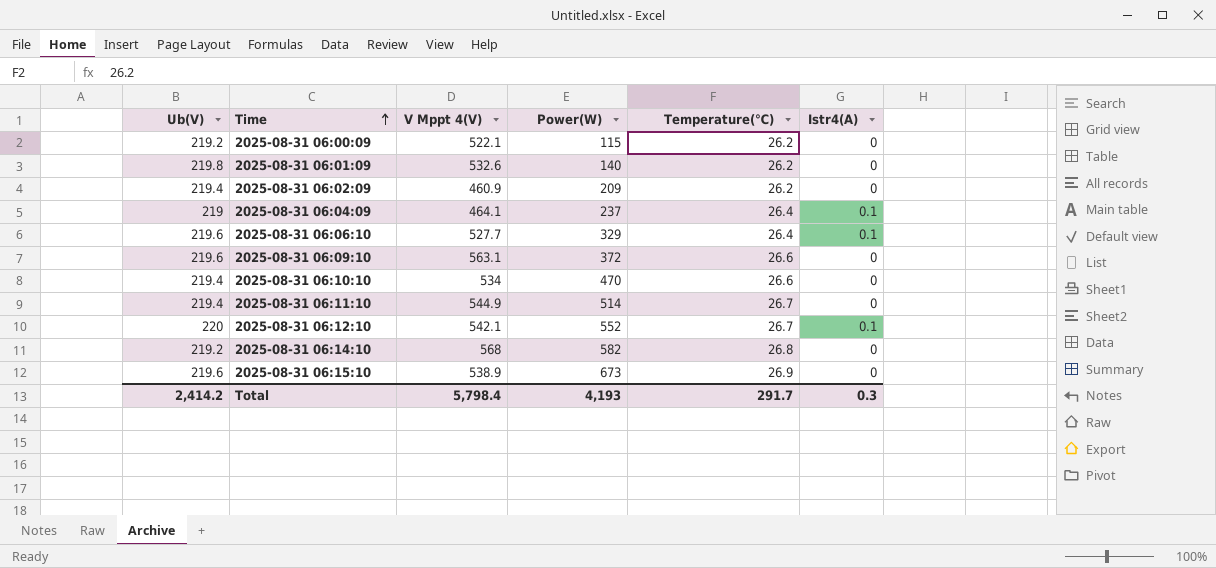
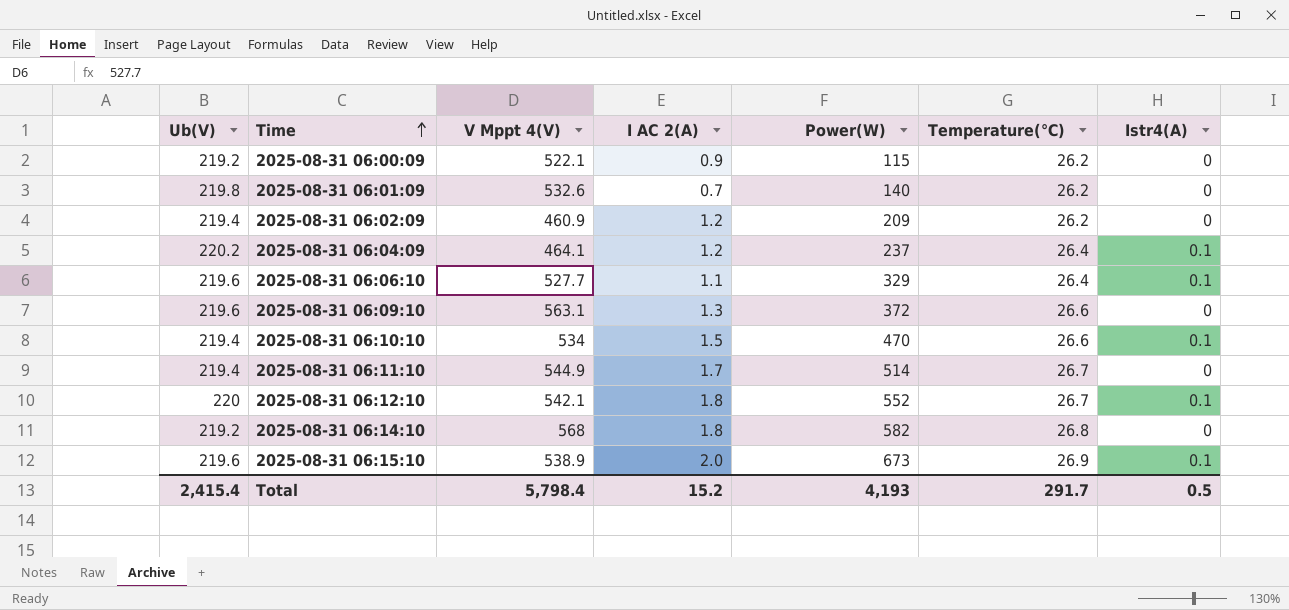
column I AC 2(A) | position: none -> 4
2025-08-31 06:04:09 | Ub(V): 219 -> 220.2
2025-08-31 06:10:10 | Istr4(A): 0 -> 0.1
2025-08-31 06:15:10 | Istr4(A): 0 -> 0.1
Total | Ub(V): 2,414.2 -> 2,415.4
Total | Istr4(A): 0.3 -> 0.5

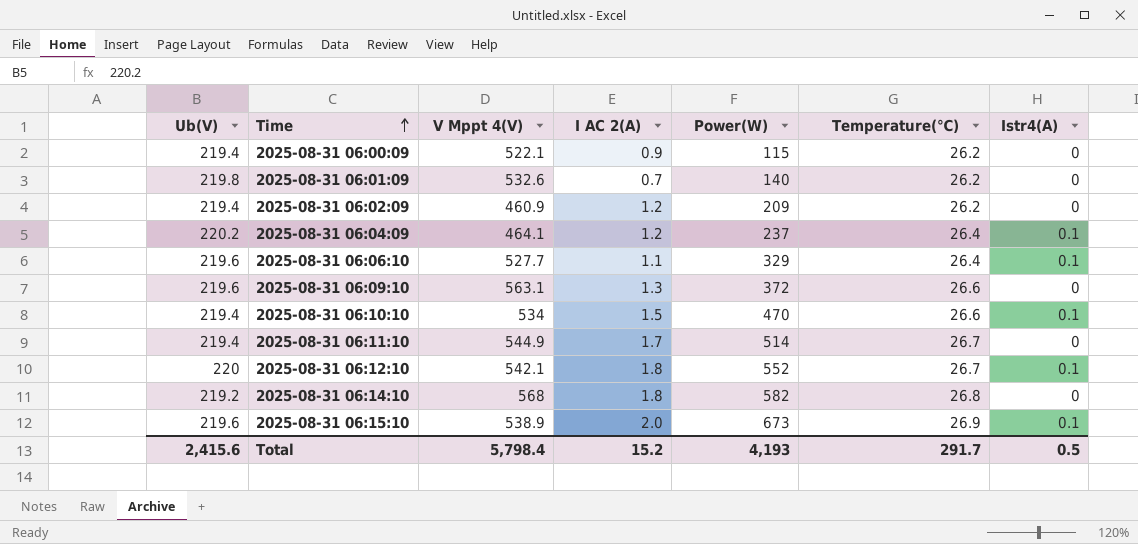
2025-08-31 06:00:09 | Ub(V): 219.2 -> 219.4
Total | Ub(V): 2,415.4 -> 2,415.6

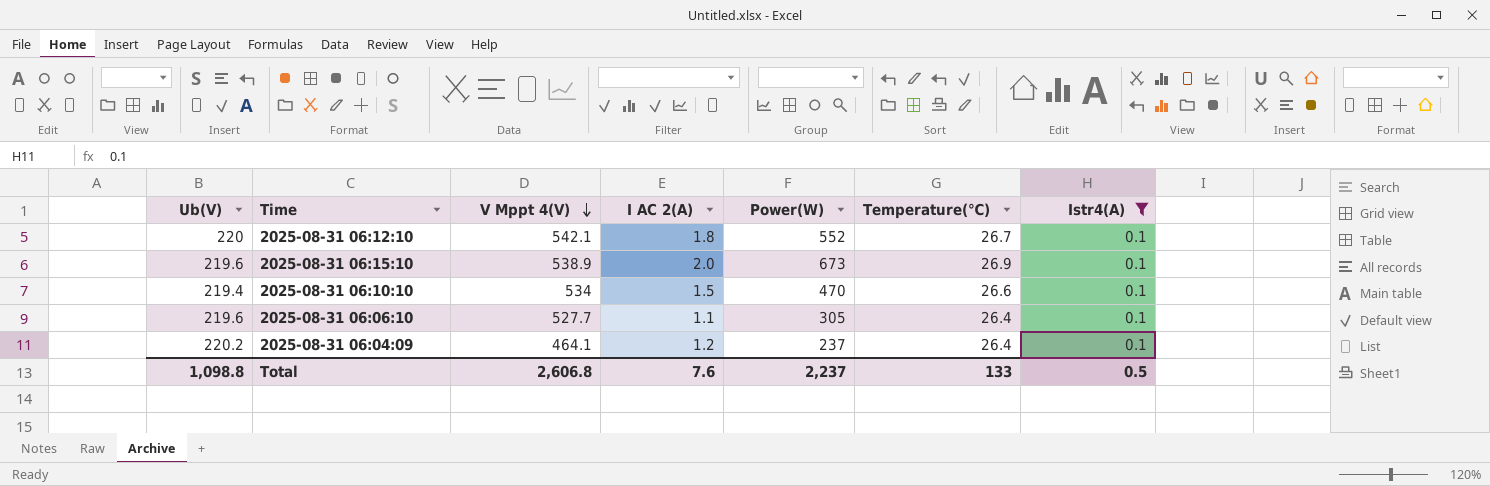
filter: none -> Istr4(A) = 0.1
row order: Time ascending -> V Mppt 4(V) descending
2025-08-31 06:06:10 | Power(W): 329 -> 305
Total | Ub(V): 2,415.6 -> 1,098.8
Total | V Mppt 4(V): 5,798.4 -> 2,606.8
Total | I AC 2(A): 15.2 -> 7.6
Total | Power(W): 4,193 -> 2,237
Total | Temperature(℃): 291.7 -> 133

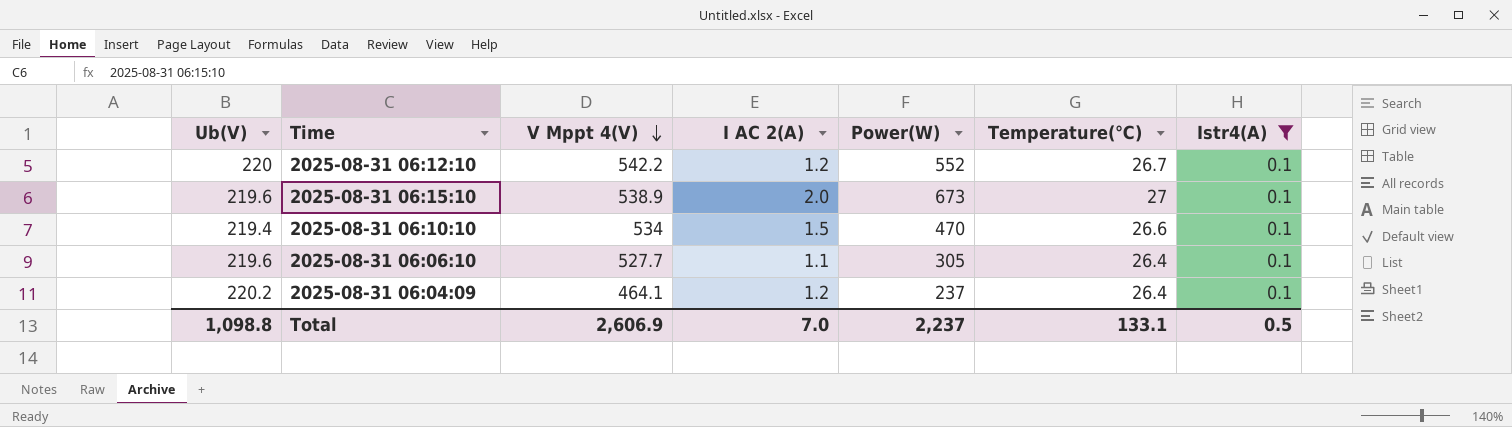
2025-08-31 06:12:10 | V Mppt 4(V): 542.1 -> 542.2
2025-08-31 06:12:10 | I AC 2(A): 1.8 -> 1.2
2025-08-31 06:15:10 | Temperature(℃): 26.9 -> 27
Total | V Mppt 4(V): 2,606.8 -> 2,606.9
Total | I AC 2(A): 7.6 -> 7.0
Total | Temperature(℃): 133 -> 133.1

